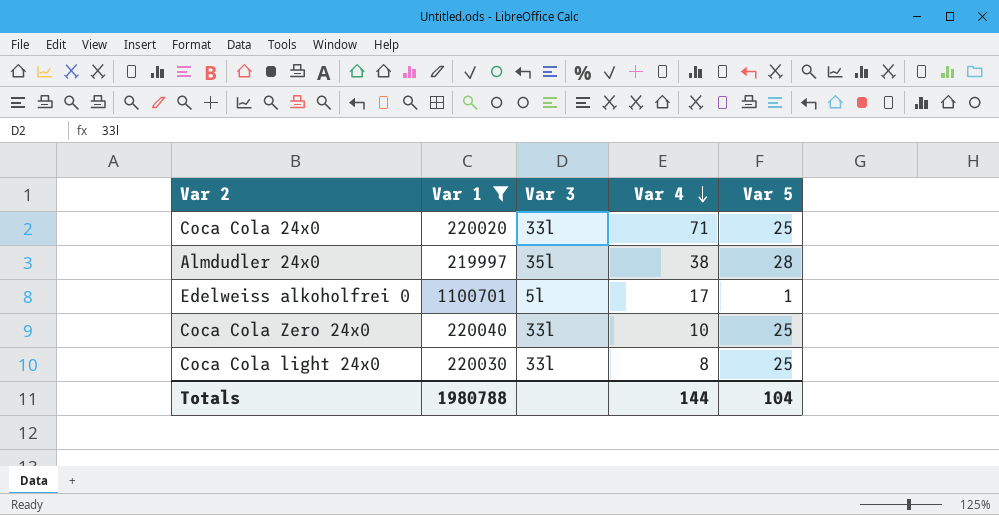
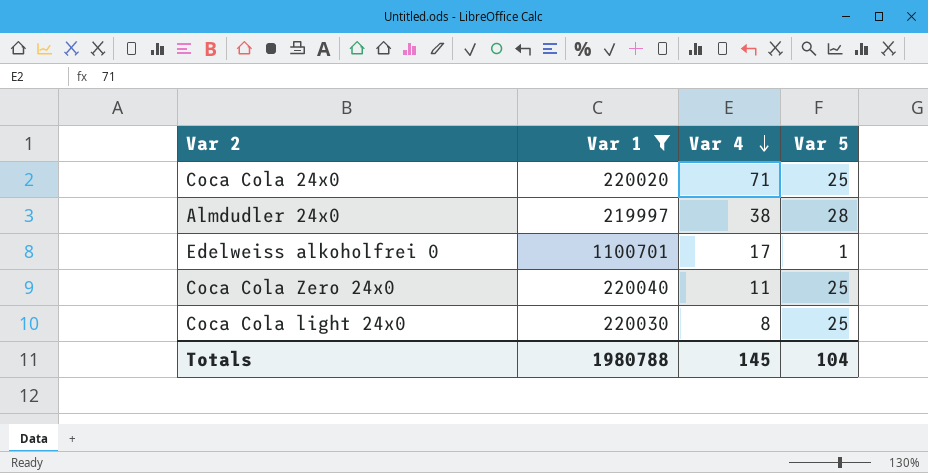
column Var 3 | position: 3 -> none
Coca Cola Zero 24x0 | Var 4: 10 -> 11
Totals | Var 4: 144 -> 145

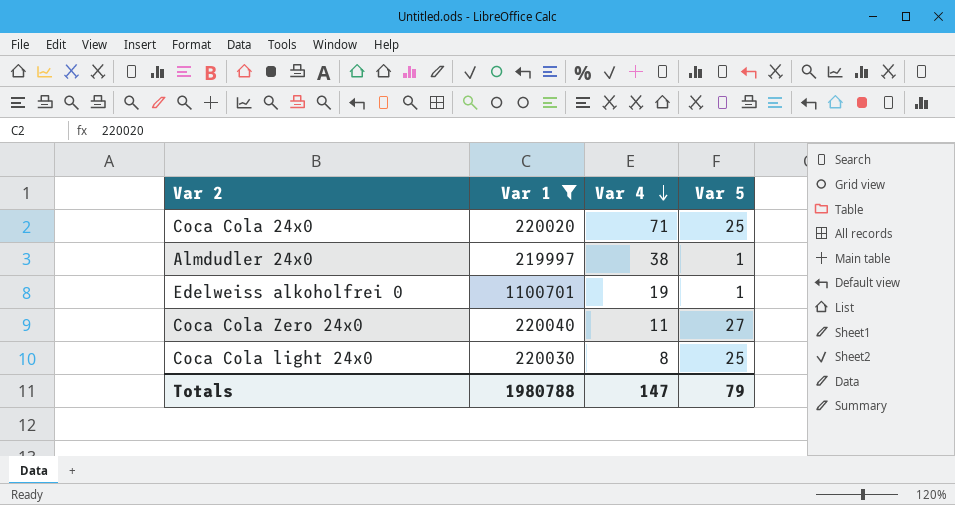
Almdudler 24x0 | Var 5: 28 -> 1
Edelweiss alkoholfrei 0 | Var 4: 17 -> 19
Coca Cola Zero 24x0 | Var 5: 25 -> 27
Totals | Var 4: 145 -> 147
Totals | Var 5: 104 -> 79

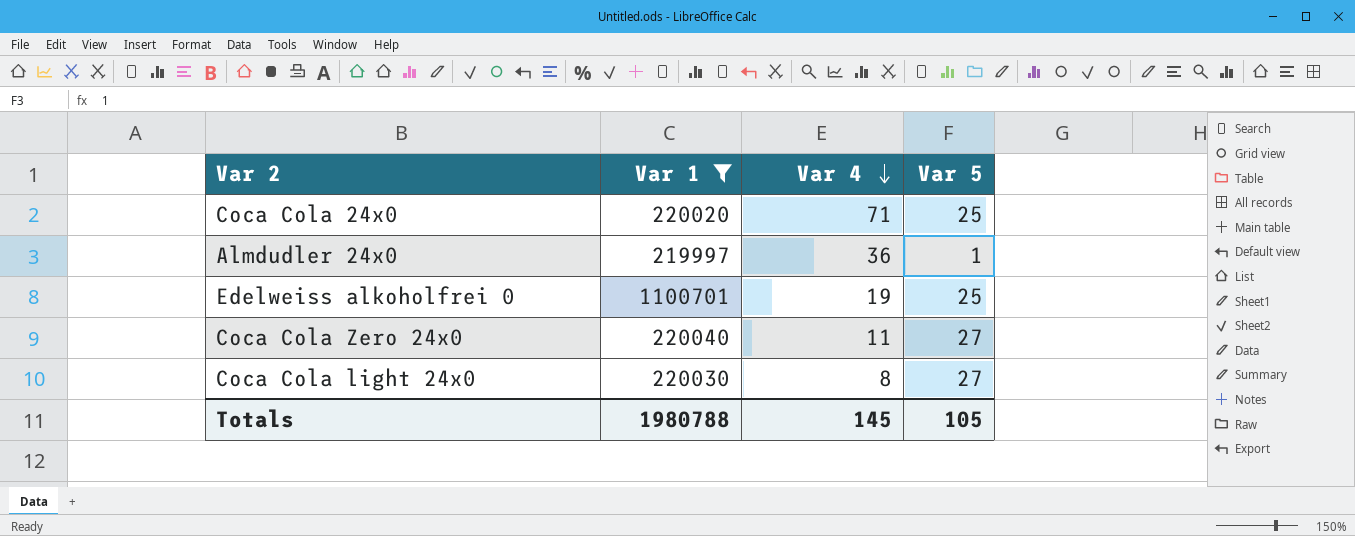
Almdudler 24x0 | Var 4: 38 -> 36
Edelweiss alkoholfrei 0 | Var 5: 1 -> 25
Coca Cola light 24x0 | Var 5: 25 -> 27
Totals | Var 4: 147 -> 145
Totals | Var 5: 79 -> 105

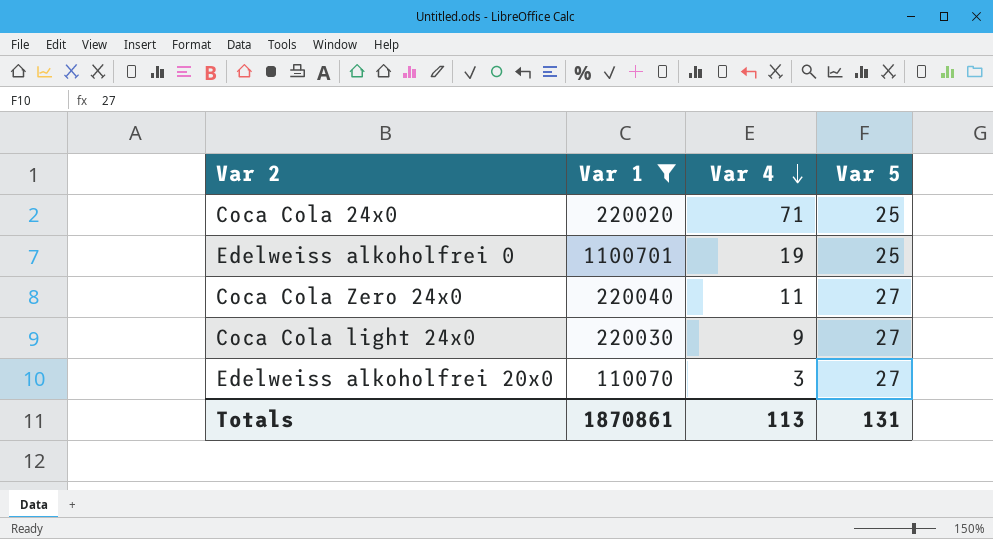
row Almdudler 24x0: 219997 | 36 | 1 -> none
Coca Cola light 24x0 | Var 4: 8 -> 9
row Edelweiss alkoholfrei 20x0: none -> 110070 | 3 | 27
Totals | Var 1: 1980788 -> 1870861
Totals | Var 4: 145 -> 113
Totals | Var 5: 105 -> 131

